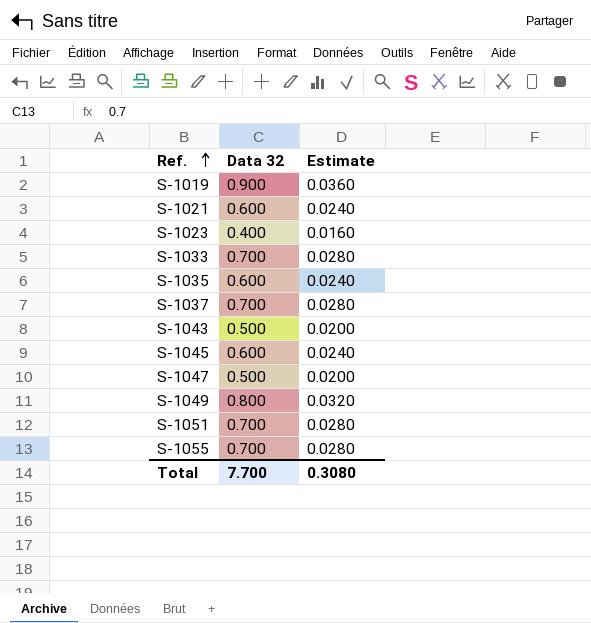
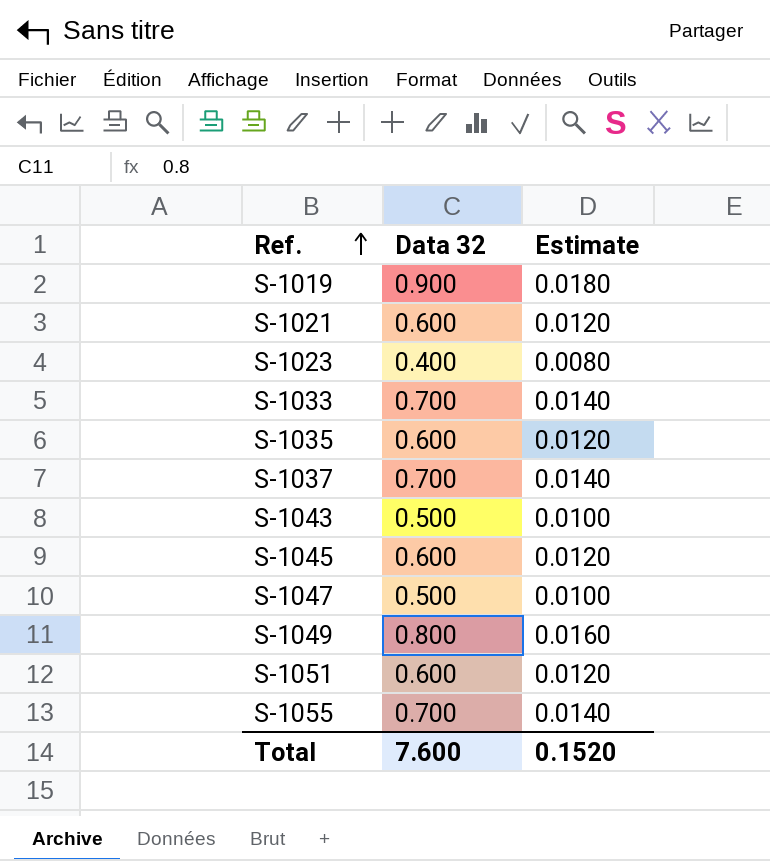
column Estimate | formula: [Data 32] * 0.04 -> [Data 32] * 0.02
S-1051 | Data 32: 0.700 -> 0.600
Total | Data 32: 7.700 -> 7.600
Total | Estimate: 0.3080 -> 0.1520

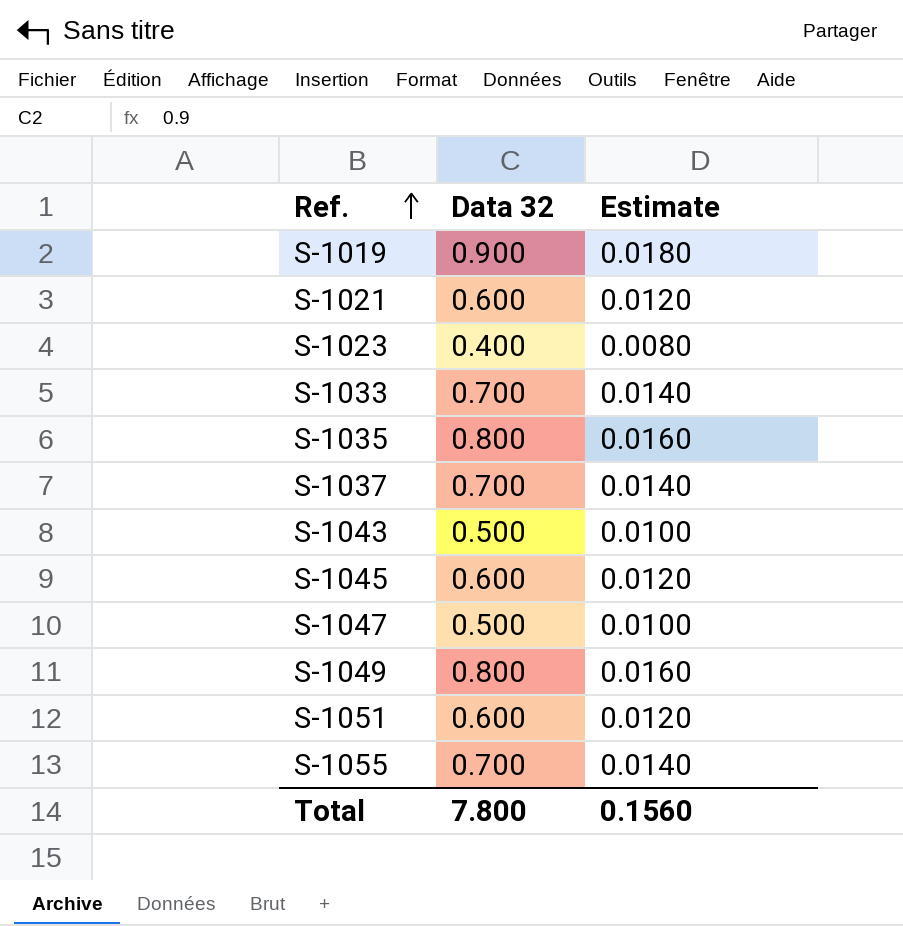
S-1035 | Data 32: 0.600 -> 0.800
S-1035 | Estimate: 0.0120 -> 0.0160
Total | Data 32: 7.600 -> 7.800
Total | Estimate: 0.1520 -> 0.1560

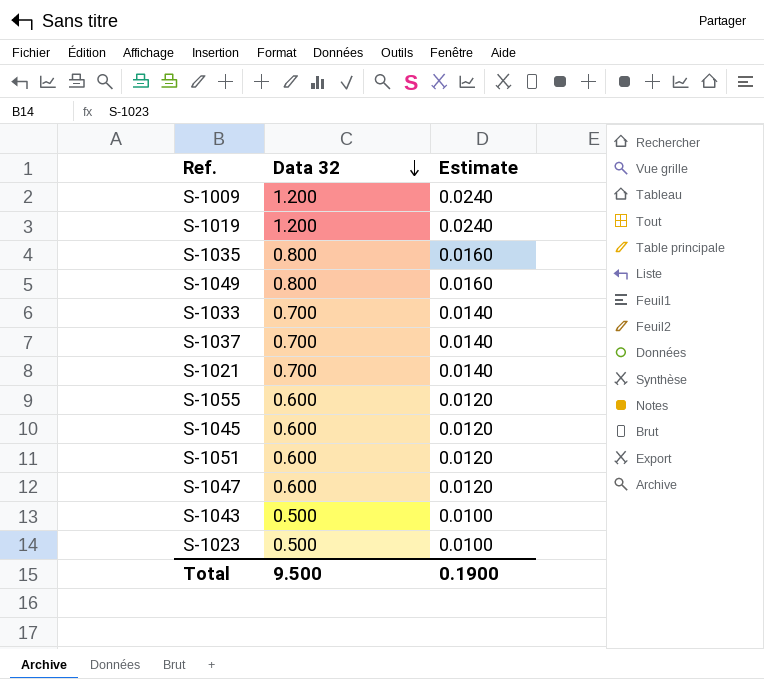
row order: Ref. ascending -> Data 32 descending
row S-1009: none -> 1.200 | 0.0240
S-1019 | Data 32: 0.900 -> 1.200
S-1019 | Estimate: 0.0180 -> 0.0240
S-1021 | Data 32: 0.600 -> 0.700
S-1021 | Estimate: 0.0120 -> 0.0140
S-1055 | Data 32: 0.700 -> 0.600
S-1055 | Estimate: 0.0140 -> 0.0120
S-1047 | Data 32: 0.500 -> 0.600
S-1047 | Estimate: 0.0100 -> 0.0120
S-1023 | Data 32: 0.400 -> 0.500
S-1023 | Estimate: 0.0080 -> 0.0100
Total | Data 32: 7.800 -> 9.500
Total | Estimate: 0.1560 -> 0.1900

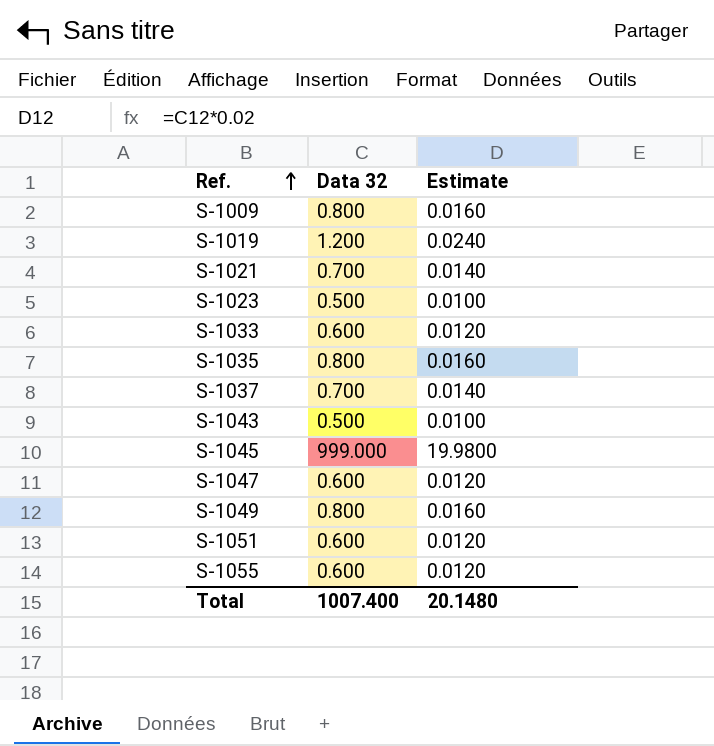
row order: Data 32 descending -> Ref. ascending
S-1009 | Data 32: 1.200 -> 0.800
S-1009 | Estimate: 0.0240 -> 0.0160
S-1033 | Data 32: 0.700 -> 0.600
S-1033 | Estimate: 0.0140 -> 0.0120
S-1045 | Data 32: 0.600 -> 999.000
S-1045 | Estimate: 0.0120 -> 19.9800
Total | Data 32: 9.500 -> 1007.400
Total | Estimate: 0.1900 -> 20.1480

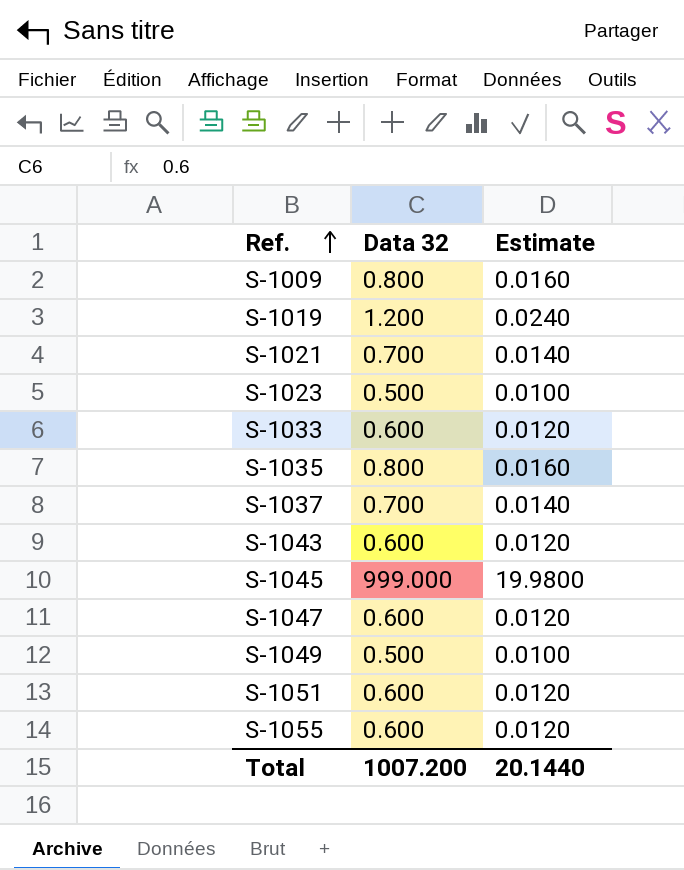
S-1043 | Data 32: 0.500 -> 0.600
S-1043 | Estimate: 0.0100 -> 0.0120
S-1049 | Data 32: 0.800 -> 0.500
S-1049 | Estimate: 0.0160 -> 0.0100
Total | Data 32: 1007.400 -> 1007.200
Total | Estimate: 20.1480 -> 20.1440

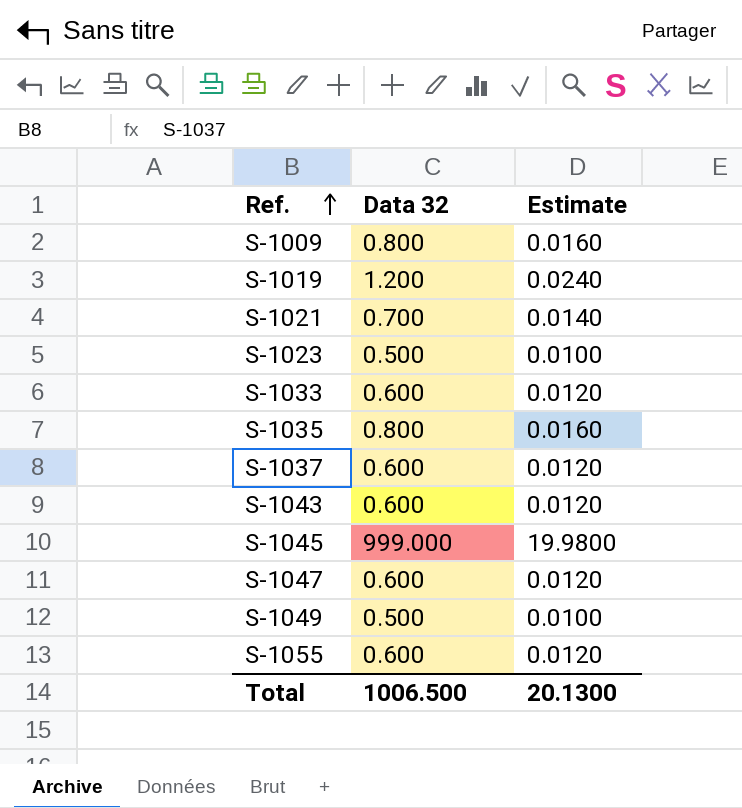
row S-1051: 0.600 | 0.0120 -> none
S-1037 | Data 32: 0.700 -> 0.600
S-1037 | Estimate: 0.0140 -> 0.0120
Total | Data 32: 1007.200 -> 1006.500
Total | Estimate: 20.1440 -> 20.1300

